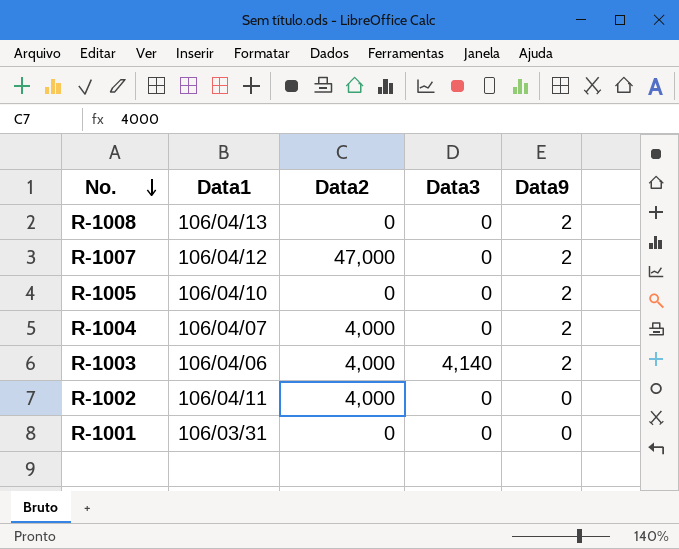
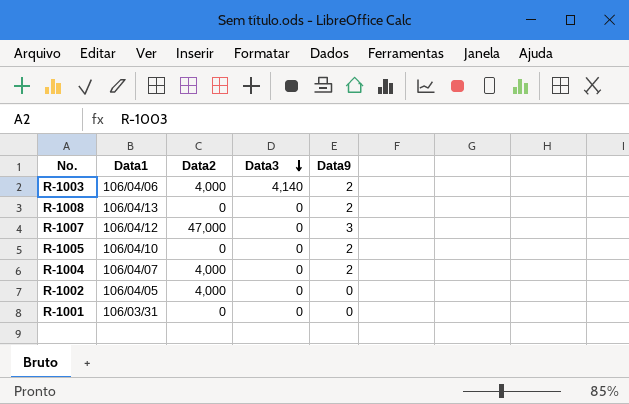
row order: No. descending -> Data3 descending
R-1007 | Data9: 2 -> 3
R-1002 | Data1: 106/04/11 -> 106/04/05

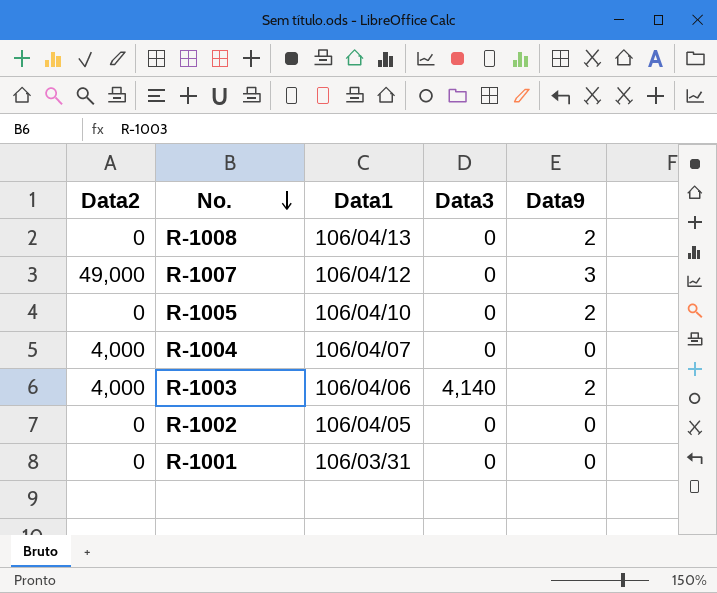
row order: Data3 descending -> No. descending
column Data2 | position: 3 -> 1
R-1007 | Data2: 47,000 -> 49,000
R-1004 | Data9: 2 -> 0
R-1002 | Data2: 4,000 -> 0

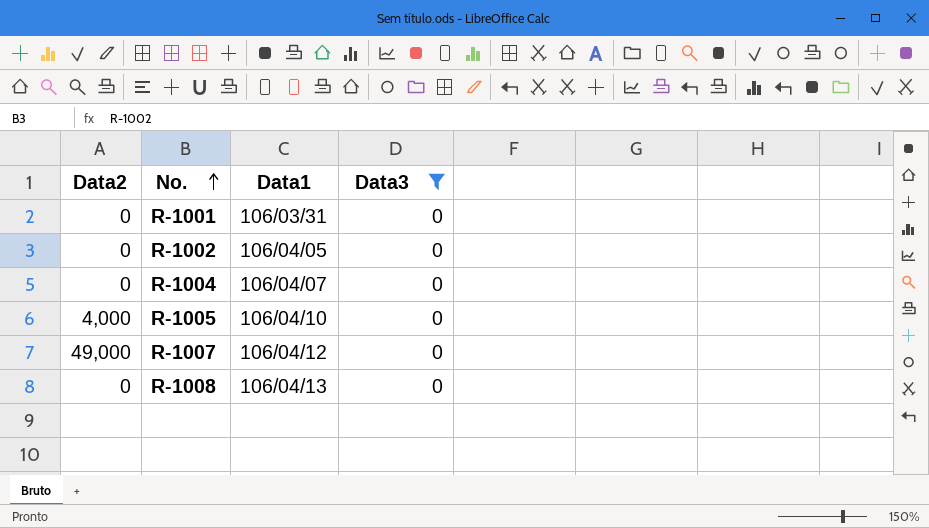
filter: none -> Data3 = 0
row order: No. descending -> No. ascending
column Data9 | position: 5 -> none
R-1004 | Data2: 4,000 -> 0
R-1005 | Data2: 0 -> 4,000

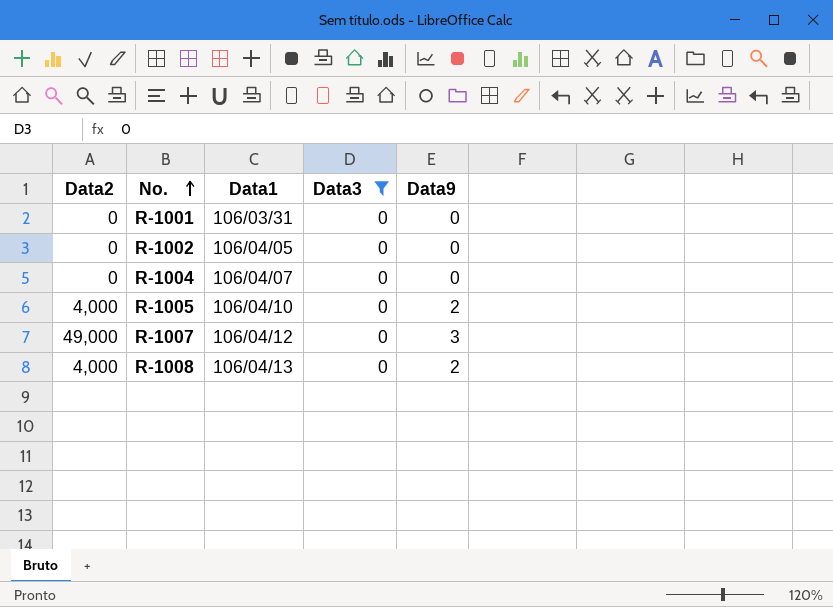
column Data9 | position: none -> 5
R-1008 | Data2: 0 -> 4,000

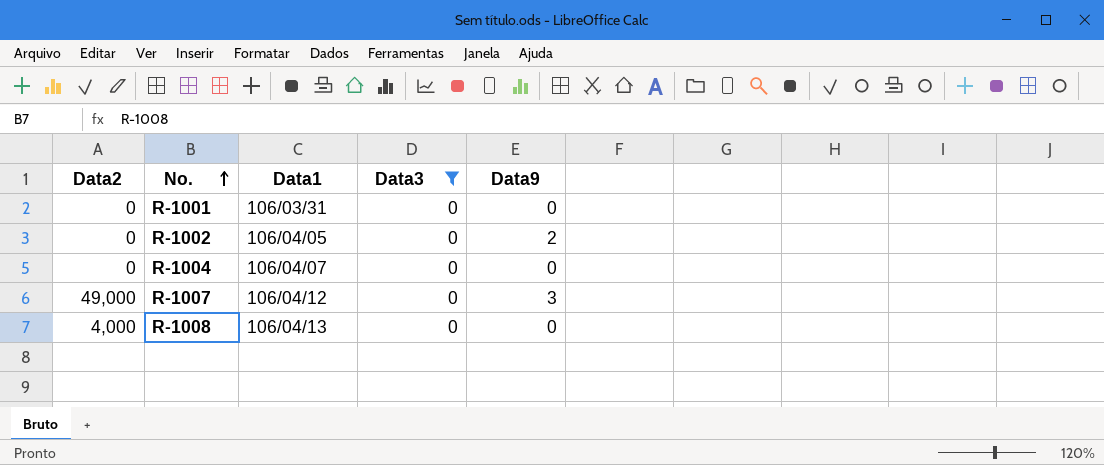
row R-1005: 4,000 | 106/04/10 | 0 | 2 -> none
R-1002 | Data9: 0 -> 2
R-1008 | Data9: 2 -> 0

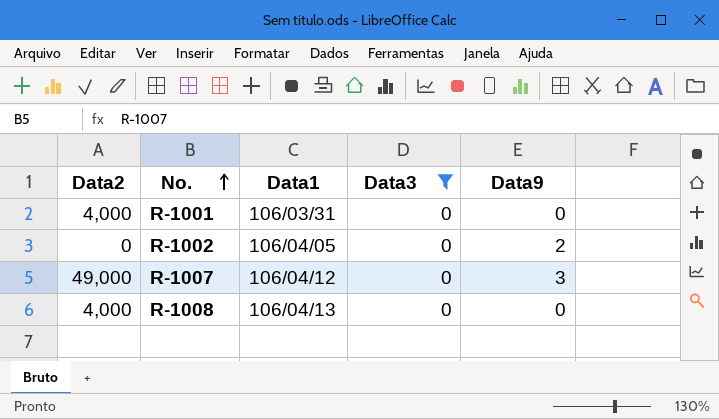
row R-1004: 0 | 106/04/07 | 0 | 0 -> none
R-1001 | Data2: 0 -> 4,000

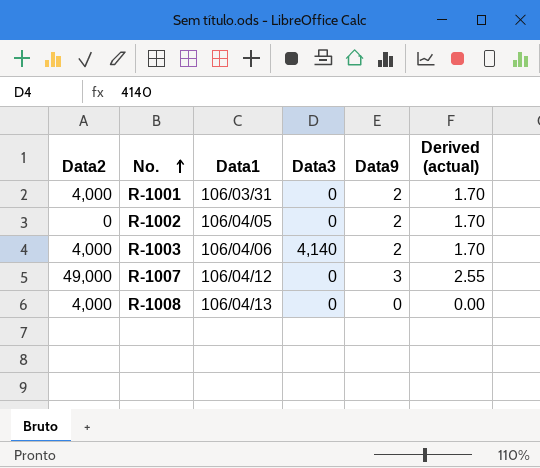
filter: Data3 = 0 -> none
column Derived (actual) | formula: none -> [Data9] * 0.85
R-1001 | Data9: 0 -> 2

